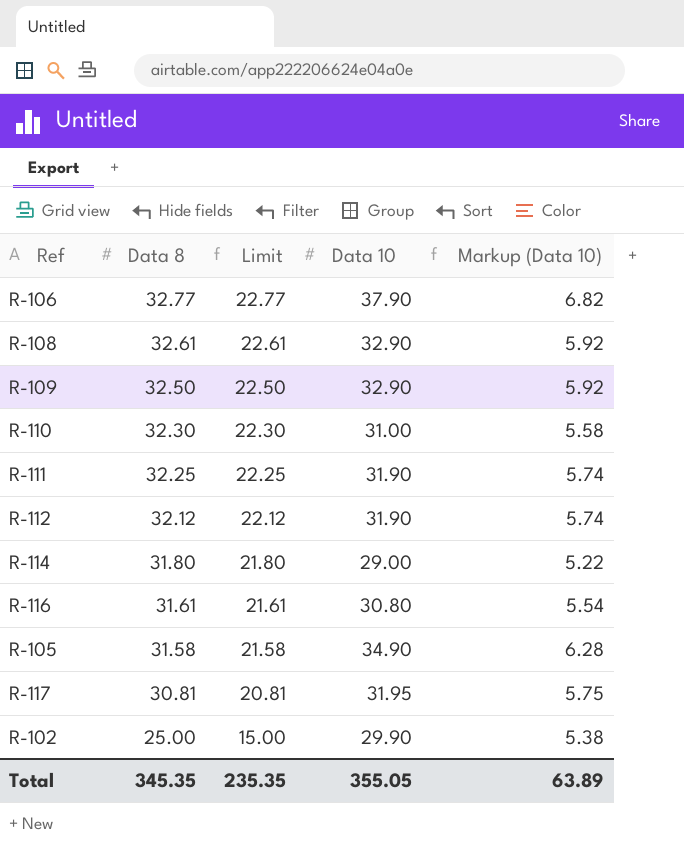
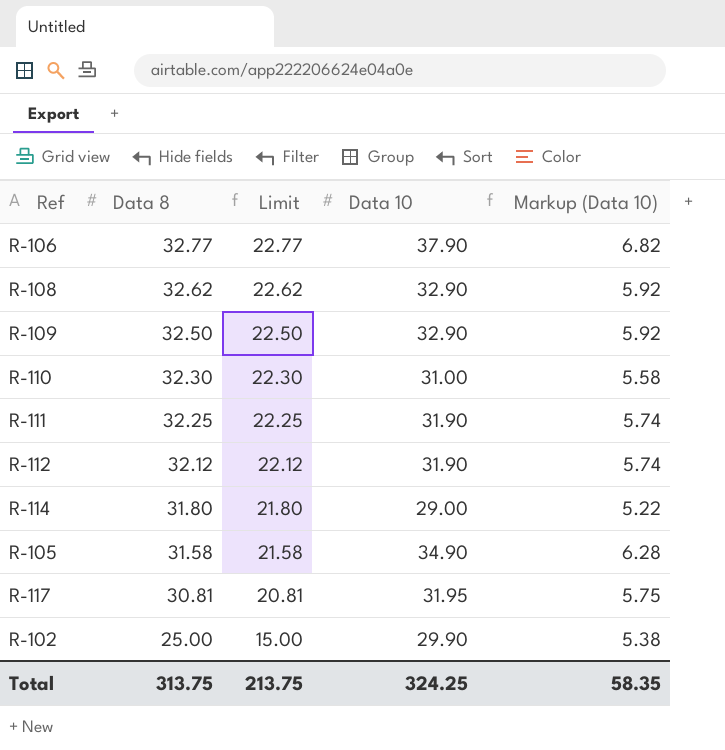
row R-116: 31.61 | 21.61 | 30.80 | 5.54 -> none
R-108 | Data 8: 32.61 -> 32.62
R-108 | Limit: 22.61 -> 22.62
Total | Data 8: 345.35 -> 313.75
Total | Limit: 235.35 -> 213.75
Total | Data 10: 355.05 -> 324.25
Total | Markup (Data 10): 63.89 -> 58.35

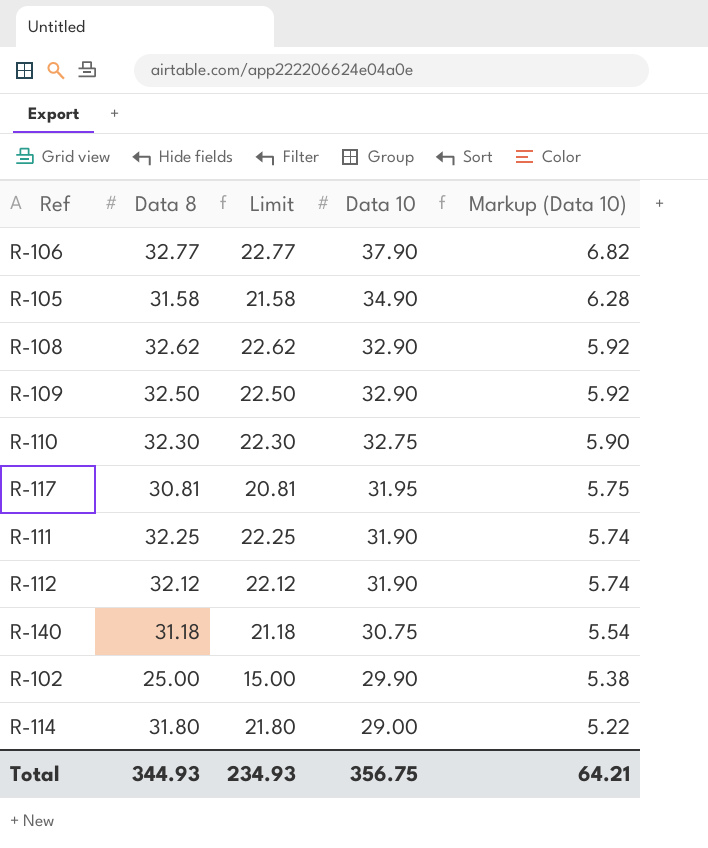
row order: Data 8 descending -> Data 10 descending
R-110 | Data 10: 31.00 -> 32.75
R-110 | Markup (Data 10): 5.58 -> 5.90
row R-140: none -> 31.18 | 21.18 | 30.75 | 5.54
Total | Data 8: 313.75 -> 344.93
Total | Limit: 213.75 -> 234.93
Total | Data 10: 324.25 -> 356.75
Total | Markup (Data 10): 58.35 -> 64.21

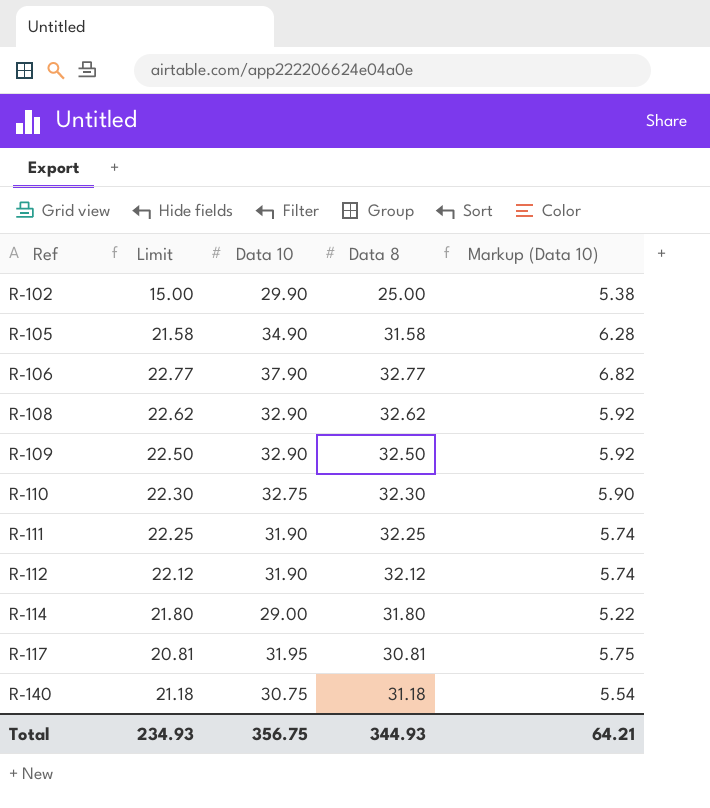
row order: Data 10 descending -> Ref ascending
column Data 8 | position: 2 -> 4

